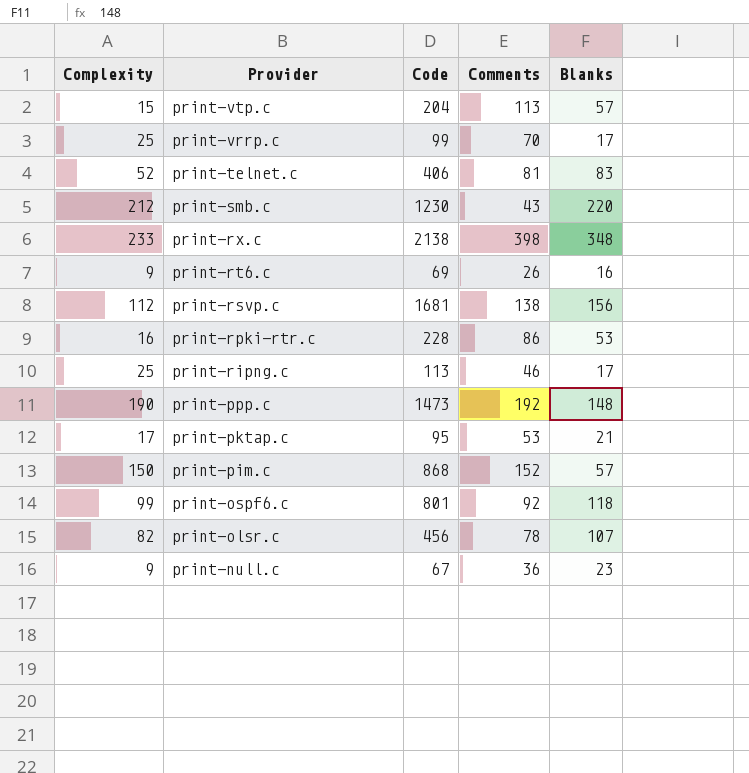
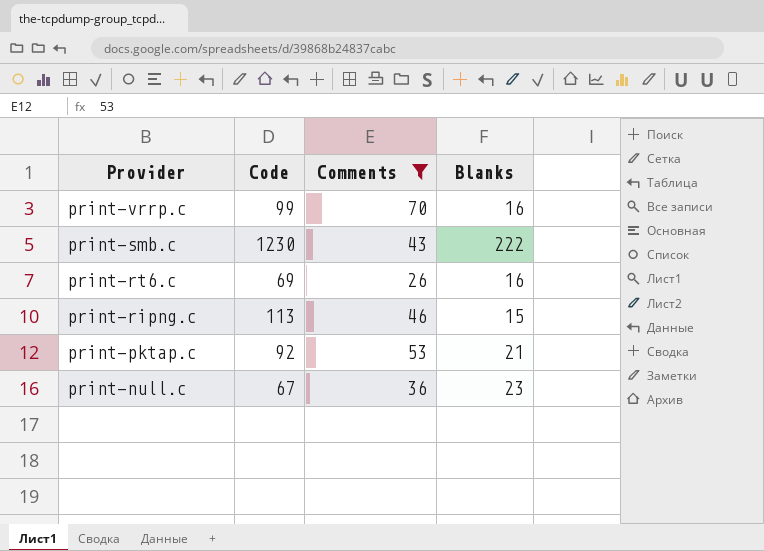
filter: none -> Comments <= 70
column Complexity | position: 1 -> none
print-vrrp.c | Blanks: 17 -> 16
print-smb.c | Blanks: 220 -> 222
print-ripng.c | Blanks: 17 -> 15
print-pktap.c | Code: 95 -> 92

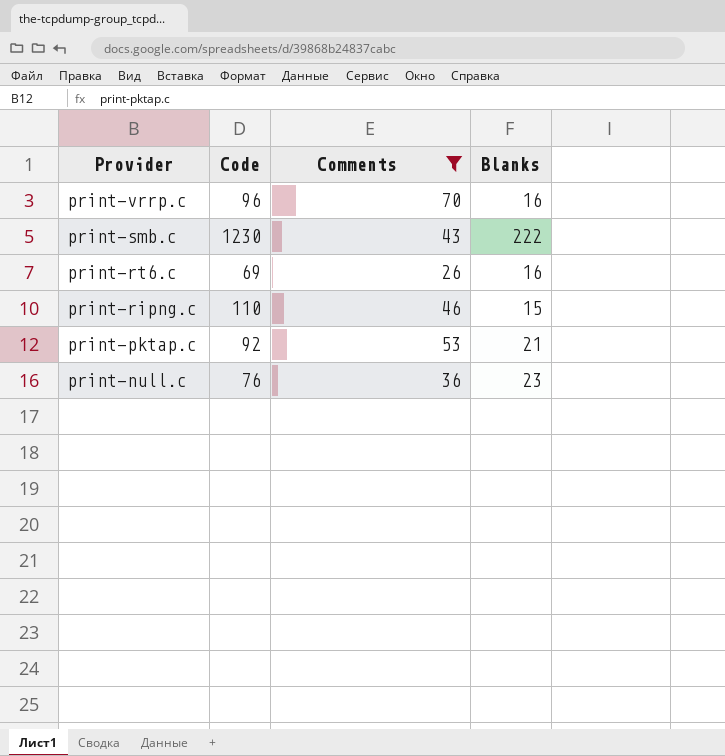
print-vrrp.c | Code: 99 -> 96
print-ripng.c | Code: 113 -> 110
print-null.c | Code: 67 -> 76

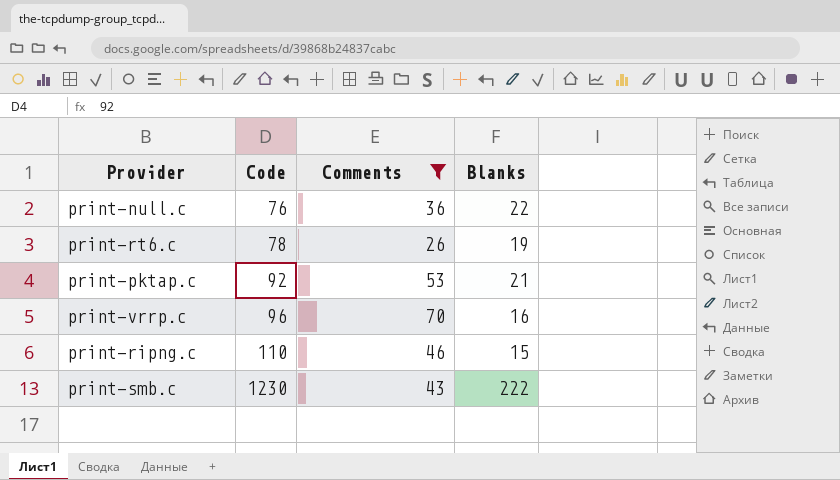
row order: Provider descending -> Code ascending
print-null.c | Blanks: 23 -> 22
print-rt6.c | Code: 69 -> 78
print-rt6.c | Blanks: 16 -> 19

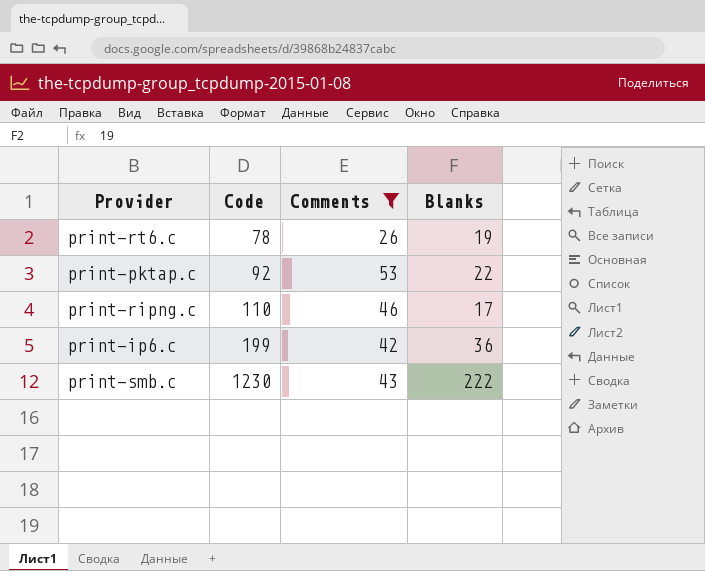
row print-null.c: 76 | 36 | 22 -> none
row print-vrrp.c: 96 | 70 | 16 -> none
print-pktap.c | Blanks: 21 -> 22
print-ripng.c | Blanks: 15 -> 17
row print-ip6.c: none -> 199 | 42 | 36

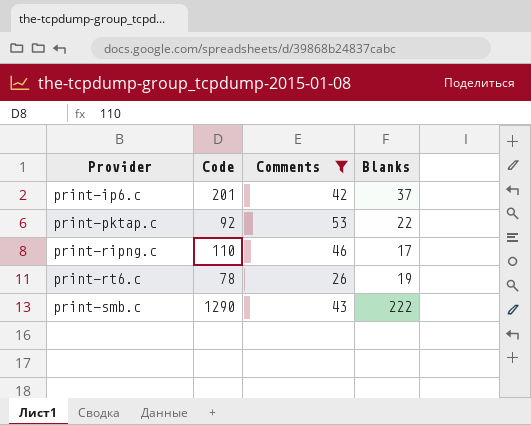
row order: Code ascending -> Provider ascending
print-ip6.c | Code: 199 -> 201
print-ip6.c | Blanks: 36 -> 37
print-smb.c | Code: 1230 -> 1290

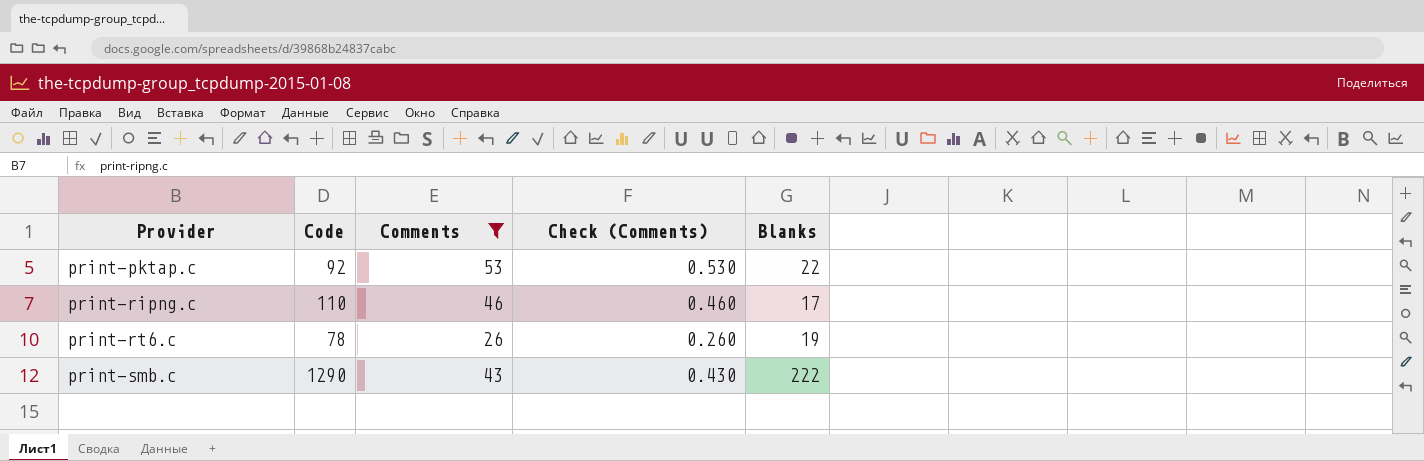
column Check (Comments) | formula: none -> [Comments] * 0.01
row print-ip6.c: 201 | 42 | 37 -> none

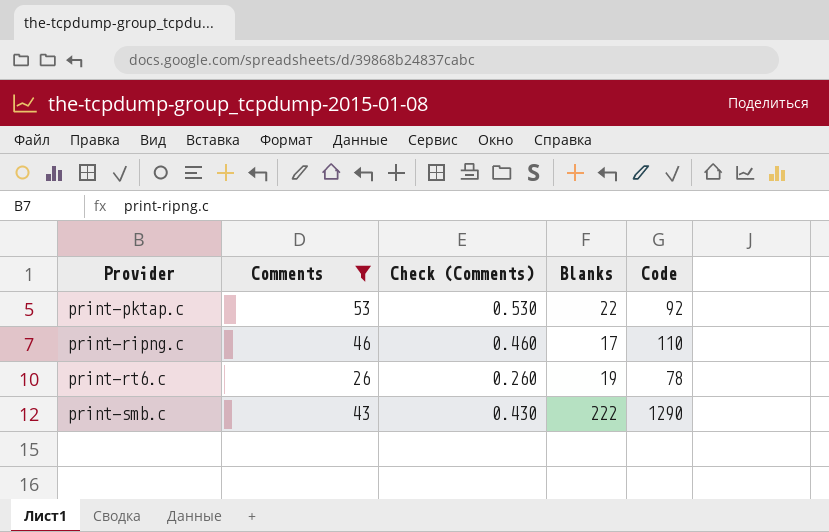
column Code | position: 2 -> 5

